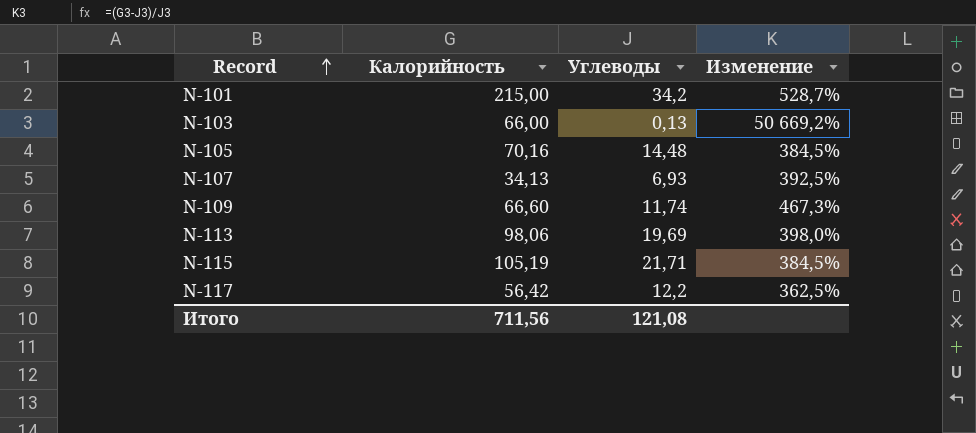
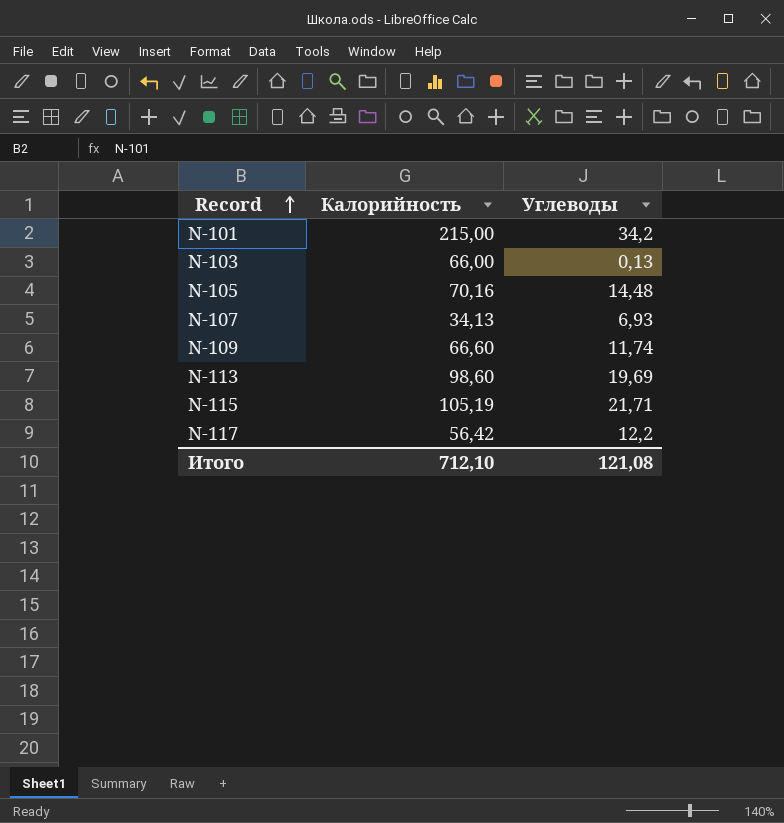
column Изменение | formula: ([Калорийность] - [Углеводы]) / [Углеводы] -> none
N-113 | Калорийность: 98,06 -> 98,60
Итого | Калорийность: 711,56 -> 712,10

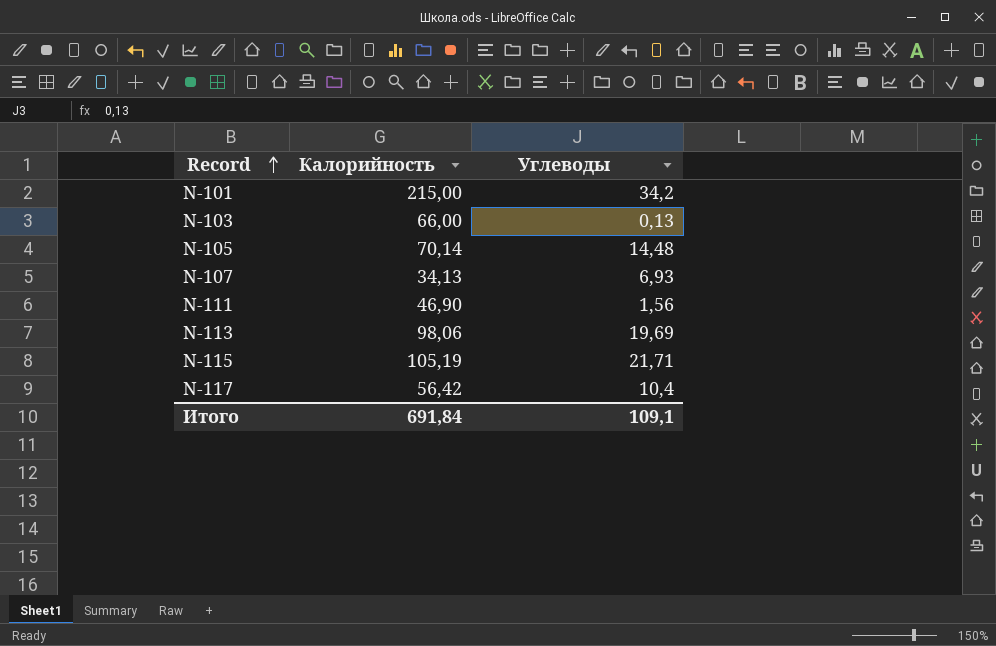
row N-109: 66,60 | 11,74 -> none
N-105 | Калорийность: 70,16 -> 70,14
row N-111: none -> 46,90 | 1,56
N-113 | Калорийность: 98,60 -> 98,06
N-117 | Углеводы: 12,2 -> 10,4
Итого | Калорийность: 712,10 -> 691,84
Итого | Углеводы: 121,08 -> 109,1

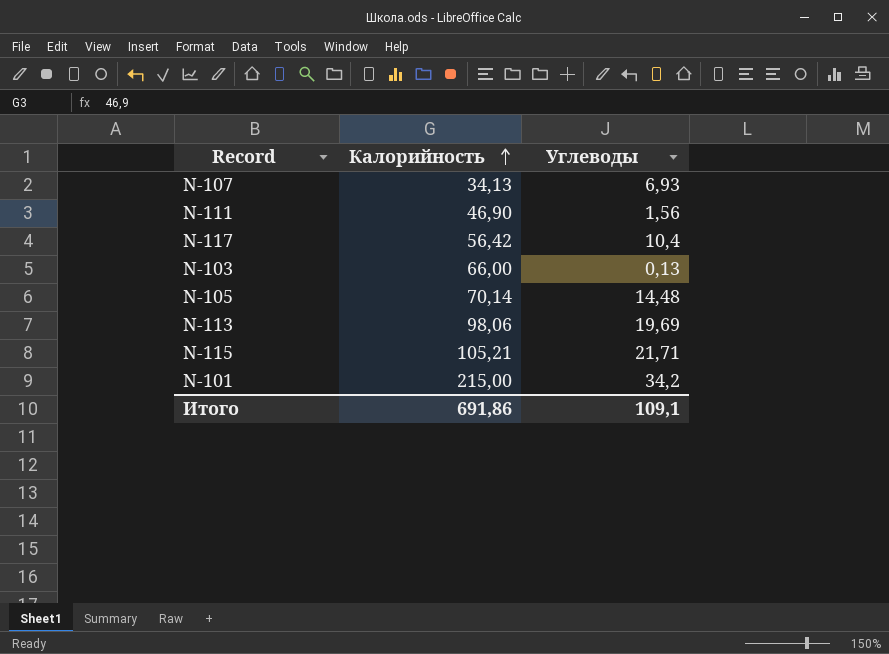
row order: Record ascending -> Калорийность ascending
N-115 | Калорийность: 105,19 -> 105,21
Итого | Калорийность: 691,84 -> 691,86

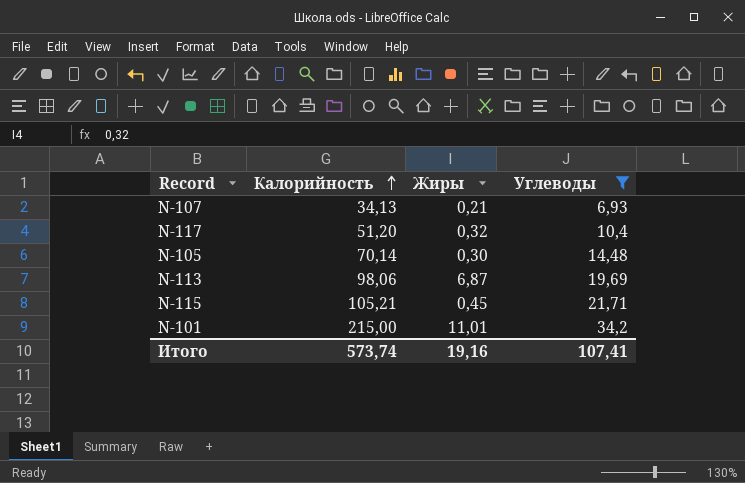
filter: none -> Углеводы >= 6,93
column Жиры | position: none -> 3
N-117 | Калорийность: 56,42 -> 51,20
Итого | Калорийность: 691,86 -> 573,74
Итого | Углеводы: 109,1 -> 107,41

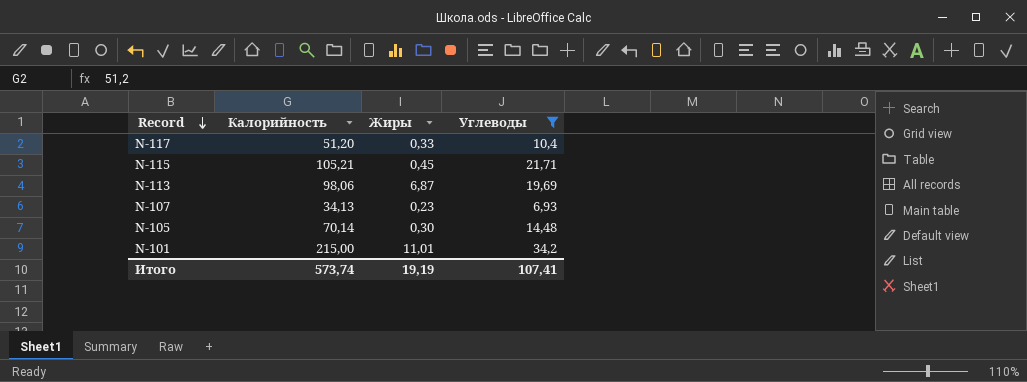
row order: Калорийность ascending -> Record descending
N-117 | Жиры: 0,32 -> 0,33
N-107 | Жиры: 0,21 -> 0,23
Итого | Жиры: 19,16 -> 19,19

